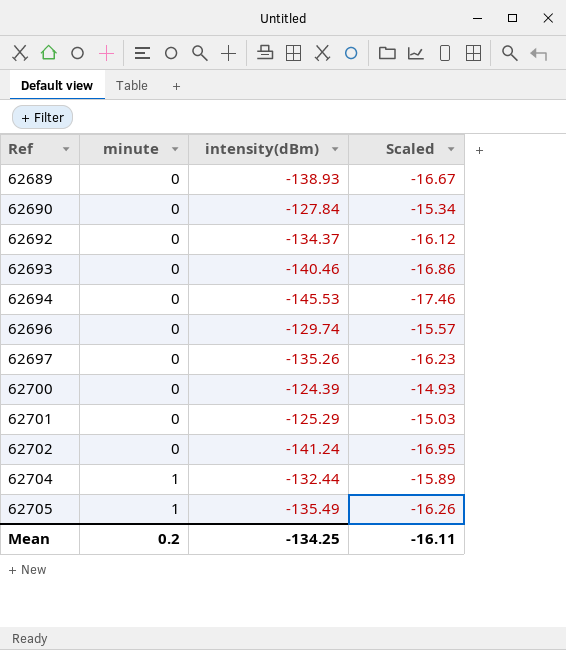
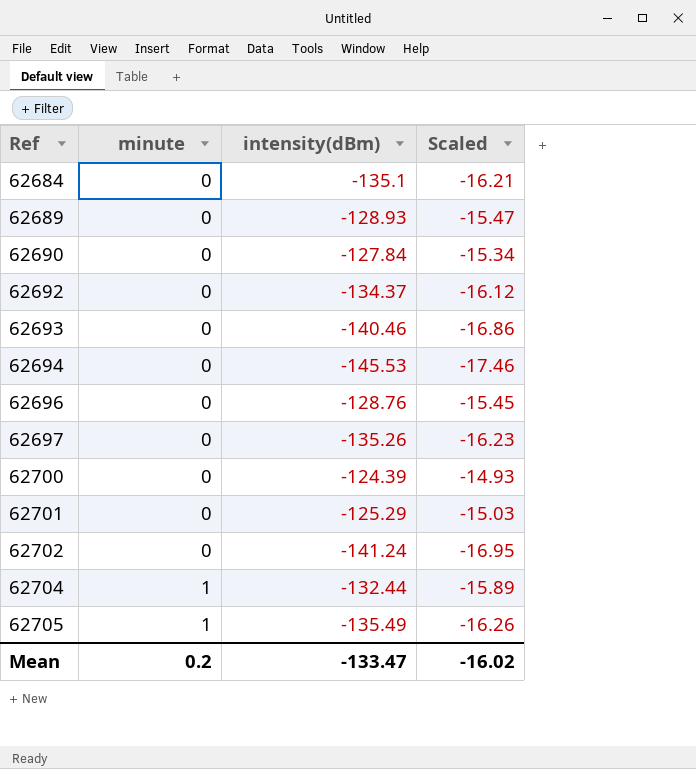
row 62684: none -> 0 | -135.1 | -16.21
62689 | intensity(dBm): -138.93 -> -128.93
62689 | Scaled: -16.67 -> -15.47
62696 | intensity(dBm): -129.74 -> -128.76
62696 | Scaled: -15.57 -> -15.45
Mean | intensity(dBm): -134.25 -> -133.47
Mean | Scaled: -16.11 -> -16.02

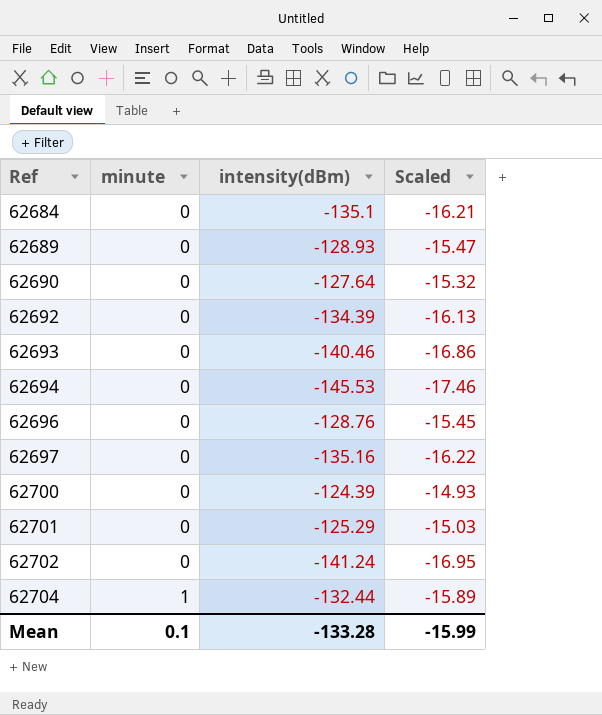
row 62705: 1 | -135.49 | -16.26 -> none
62690 | intensity(dBm): -127.84 -> -127.64
62690 | Scaled: -15.34 -> -15.32
62692 | intensity(dBm): -134.37 -> -134.39
62692 | Scaled: -16.12 -> -16.13
62697 | intensity(dBm): -135.26 -> -135.16
62697 | Scaled: -16.23 -> -16.22
Mean | minute: 0.2 -> 0.1
Mean | intensity(dBm): -133.47 -> -133.28
Mean | Scaled: -16.02 -> -15.99

